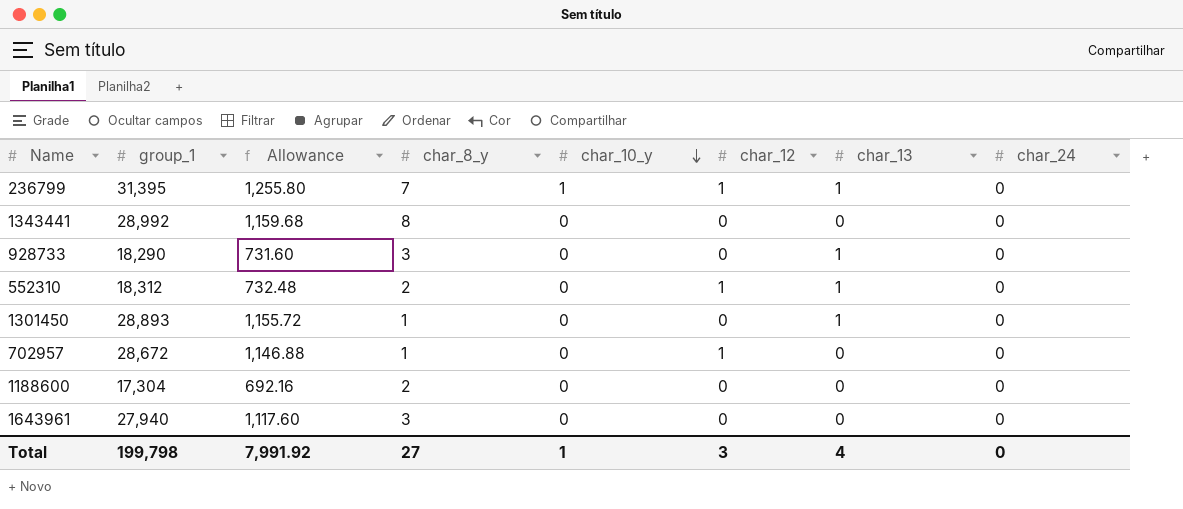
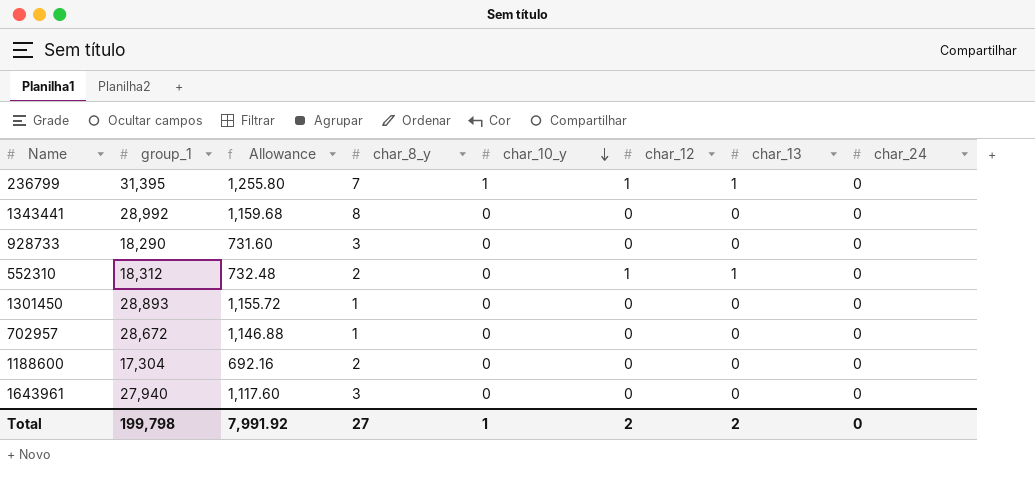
928733 | char_13: 1 -> 0
1301450 | char_13: 1 -> 0
702957 | char_12: 1 -> 0
Total | char_12: 3 -> 2
Total | char_13: 4 -> 2

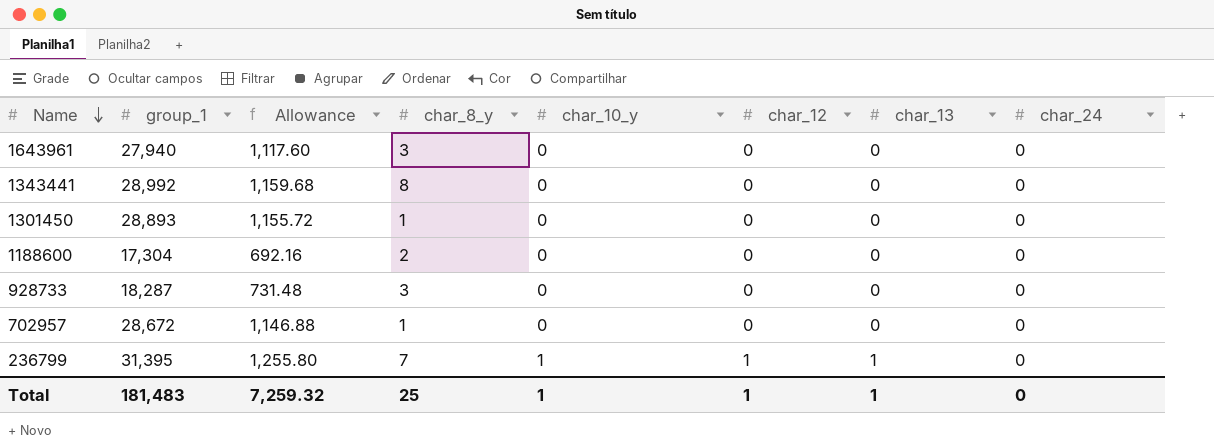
row order: char_10_y descending -> Name descending
row 552310: 18,312 | 732.48 | 2 | 0 | 1 | 1 | 0 -> none
928733 | group_1: 18,290 -> 18,287
928733 | Allowance: 731.60 -> 731.48
Total | group_1: 199,798 -> 181,483
Total | Allowance: 7,991.92 -> 7,259.32
Total | char_8_y: 27 -> 25
Total | char_12: 2 -> 1
Total | char_13: 2 -> 1

